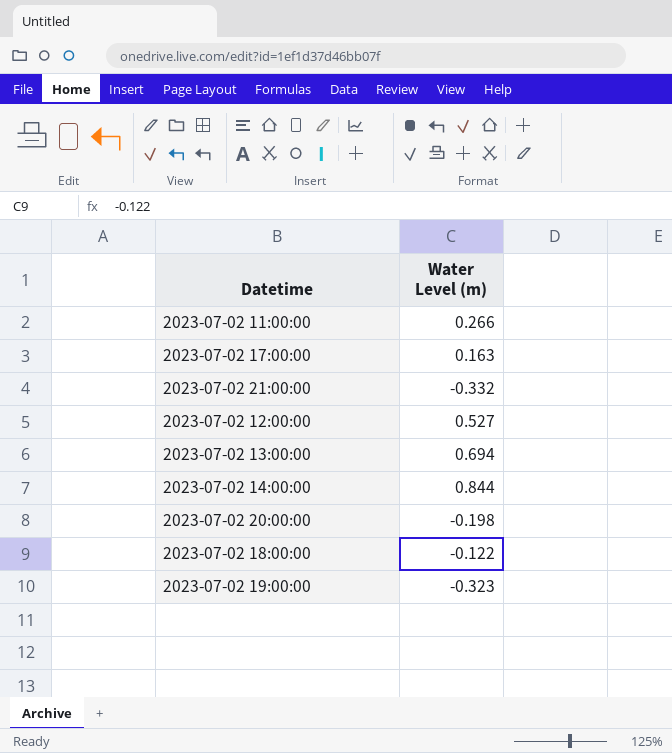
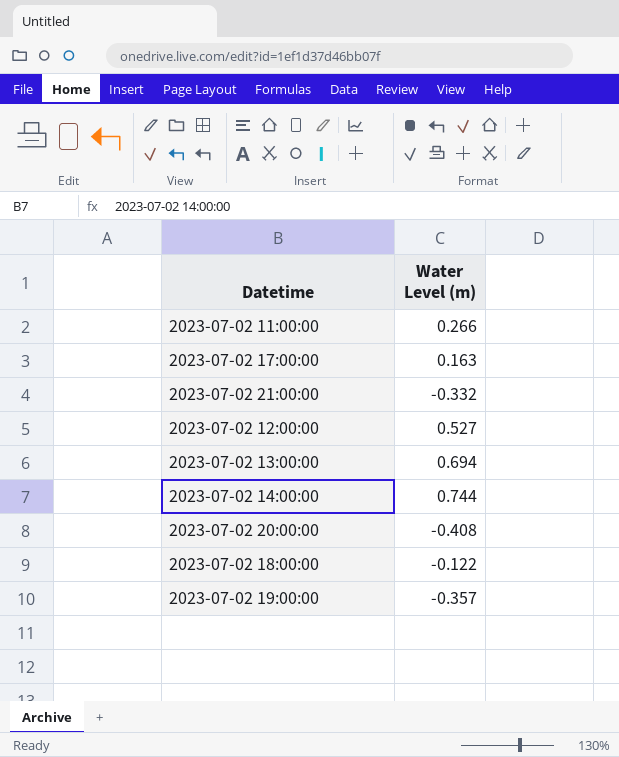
2023-07-02 14:00:00 | Water Level (m): 0.844 -> 0.744
2023-07-02 20:00:00 | Water Level (m): -0.198 -> -0.408
2023-07-02 19:00:00 | Water Level (m): -0.323 -> -0.357

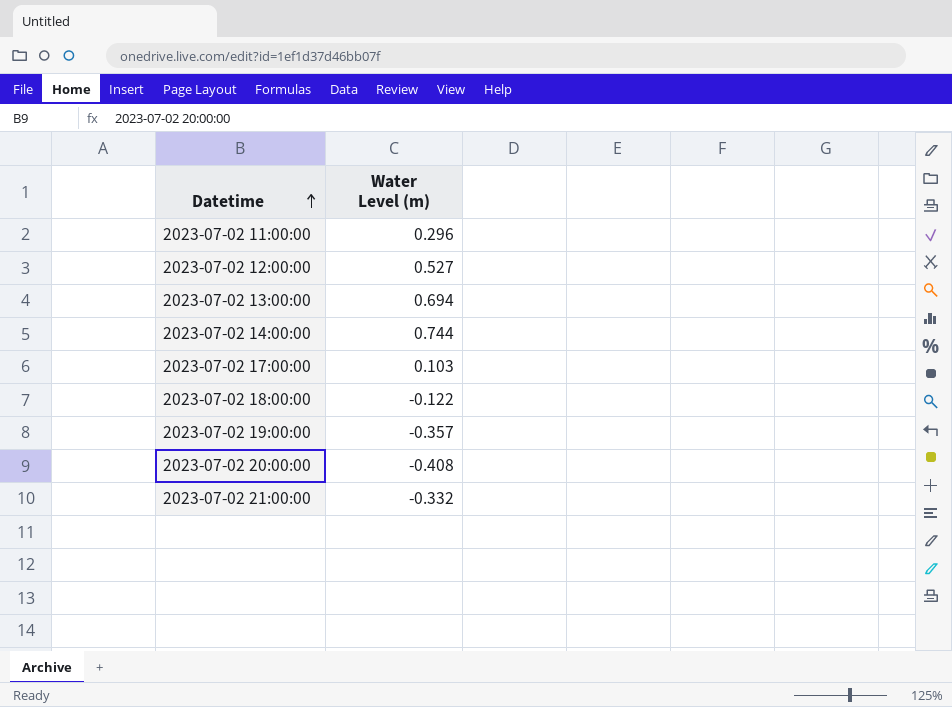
row order: none -> Datetime ascending
2023-07-02 11:00:00 | Water Level (m): 0.266 -> 0.296
2023-07-02 17:00:00 | Water Level (m): 0.163 -> 0.103

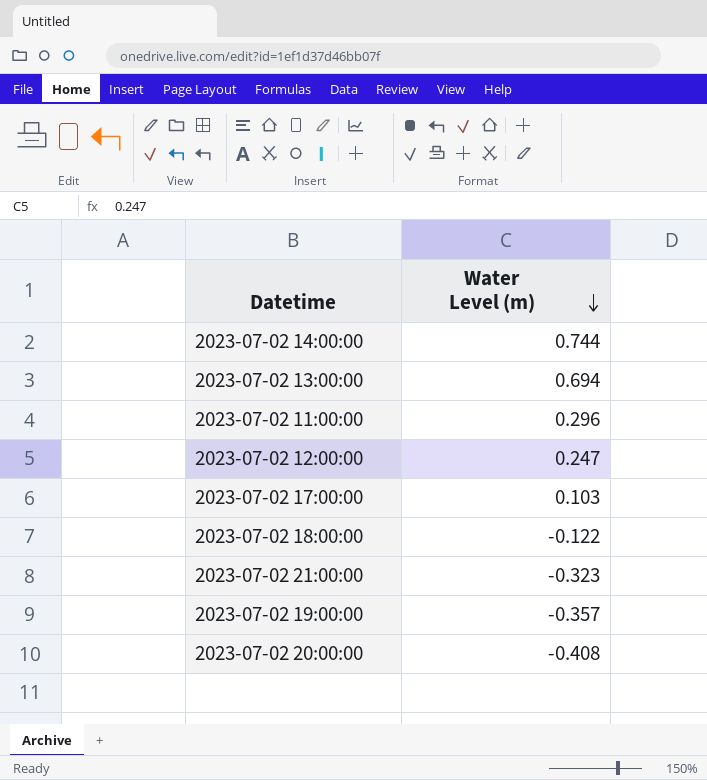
row order: Datetime ascending -> Water Level (m) descending
2023-07-02 12:00:00 | Water Level (m): 0.527 -> 0.247
2023-07-02 21:00:00 | Water Level (m): -0.332 -> -0.323

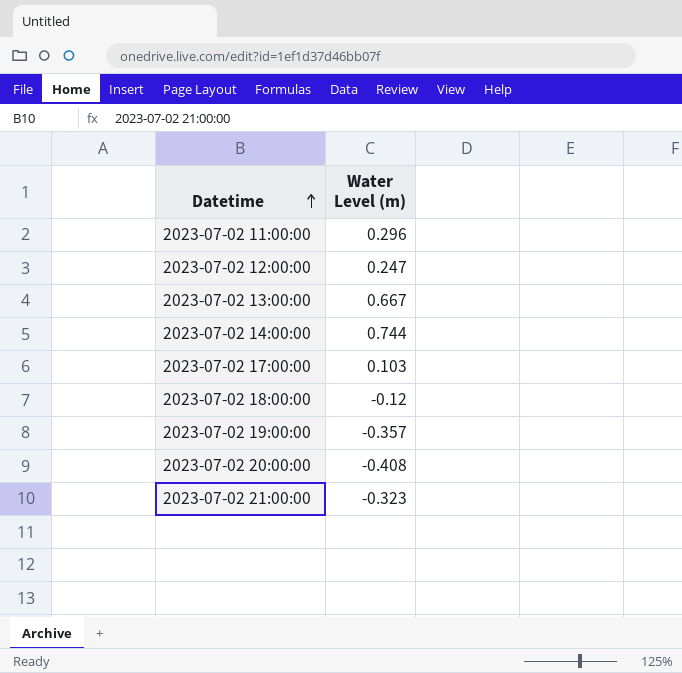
row order: Water Level (m) descending -> Datetime ascending
2023-07-02 13:00:00 | Water Level (m): 0.694 -> 0.667
2023-07-02 18:00:00 | Water Level (m): -0.122 -> -0.12

